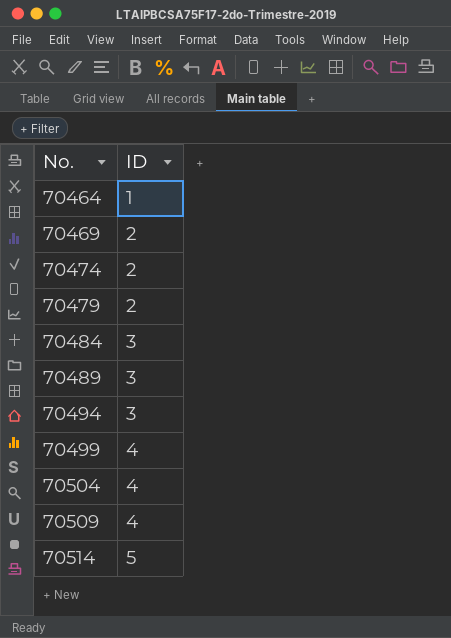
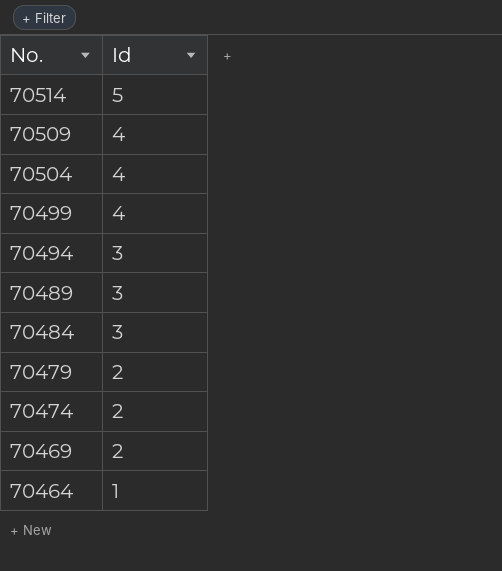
row order: No. ascending -> No. descending
column name: ID -> Id

